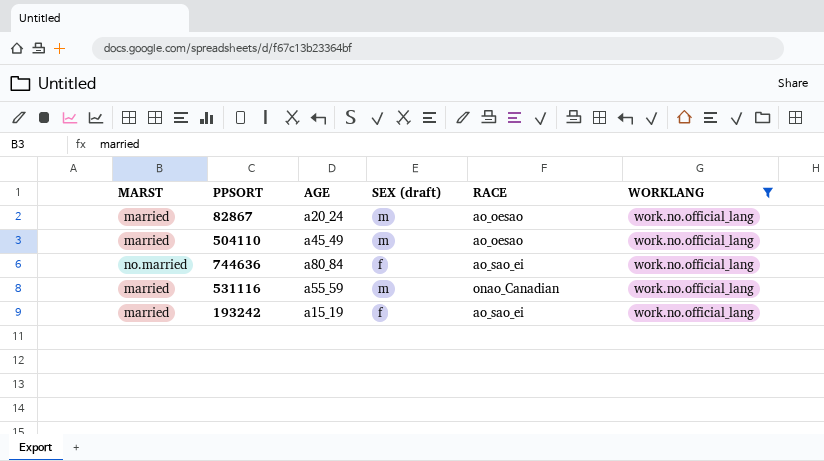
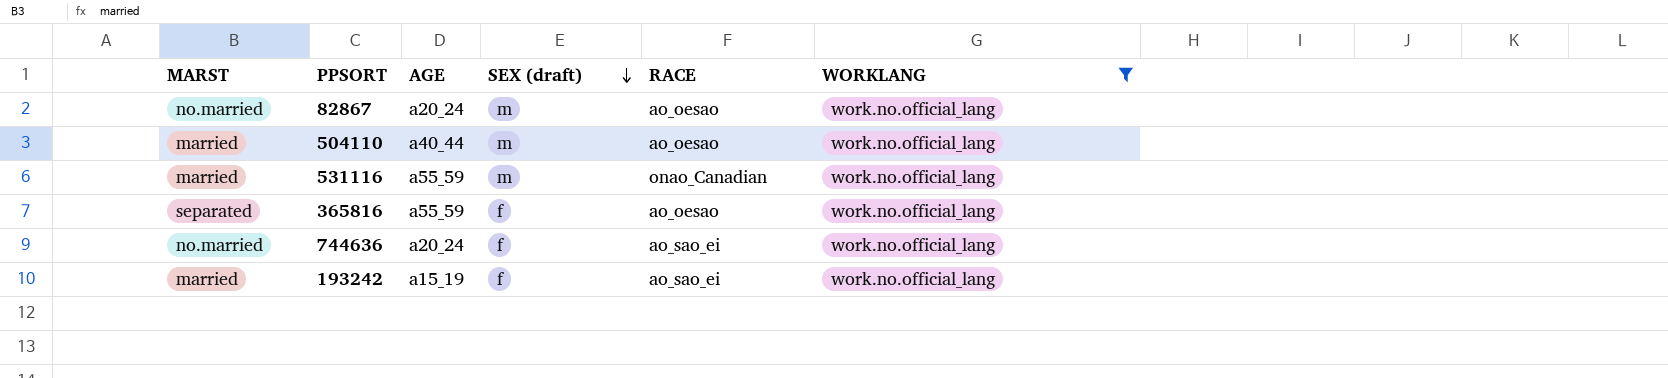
row order: none -> SEX (draft) descending
82867 | MARST: married -> no.married
504110 | AGE: a45_49 -> a40_44
row 365816: none -> separated | a55_59 | f | ao_oesao | work.no.official_lang
744636 | AGE: a80_84 -> a20_24

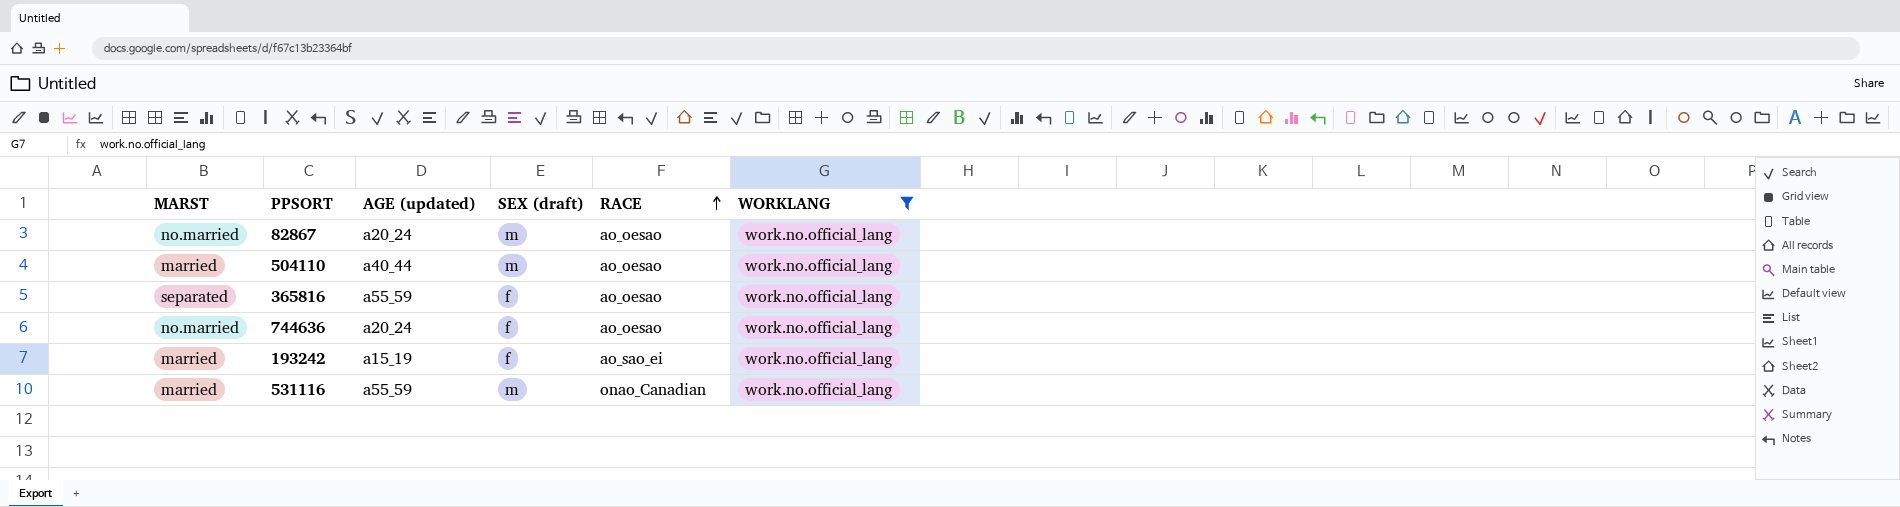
row order: SEX (draft) descending -> RACE ascending
column name: AGE -> AGE (updated)
744636 | RACE: ao_sao_ei -> ao_oesao

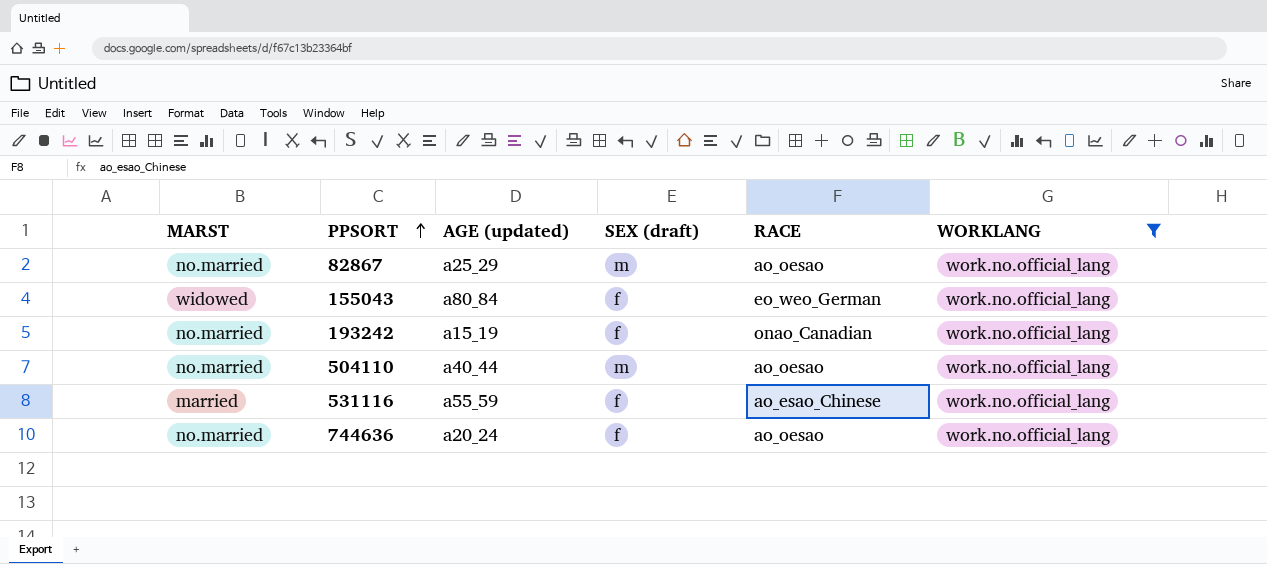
row order: RACE ascending -> PPSORT ascending
row 365816: separated | a55_59 | f | ao_oesao | work.no.official_lang -> none
82867 | AGE (updated): a20_24 -> a25_29
row 155043: none -> widowed | a80_84 | f | eo_weo_German | work.no.official_lang
193242 | MARST: married -> no.married
193242 | RACE: ao_sao_ei -> onao_Canadian
504110 | MARST: married -> no.married
531116 | SEX (draft): m -> f
531116 | RACE: onao_Canadian -> ao_esao_Chinese

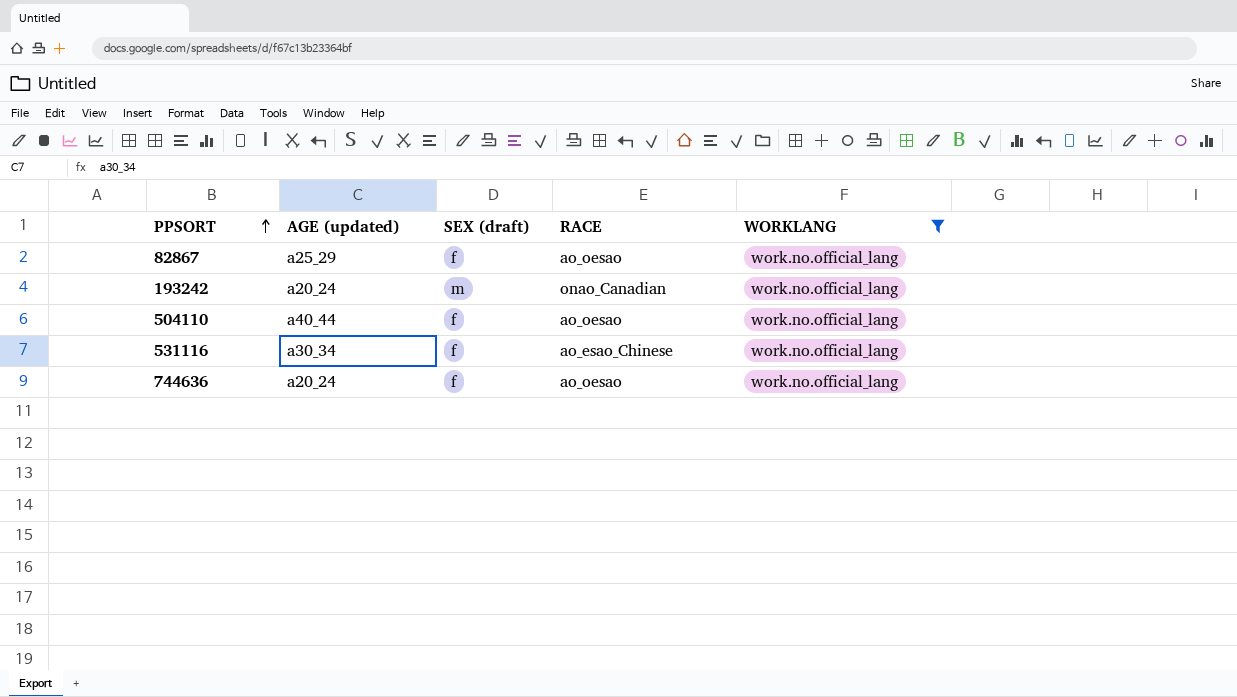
column MARST | position: 1 -> none
row 155043: widowed | a80_84 | f | eo_weo_German | work.no.official_lang -> none
82867 | SEX (draft): m -> f
193242 | AGE (updated): a15_19 -> a20_24
193242 | SEX (draft): f -> m
504110 | SEX (draft): m -> f
531116 | AGE (updated): a55_59 -> a30_34

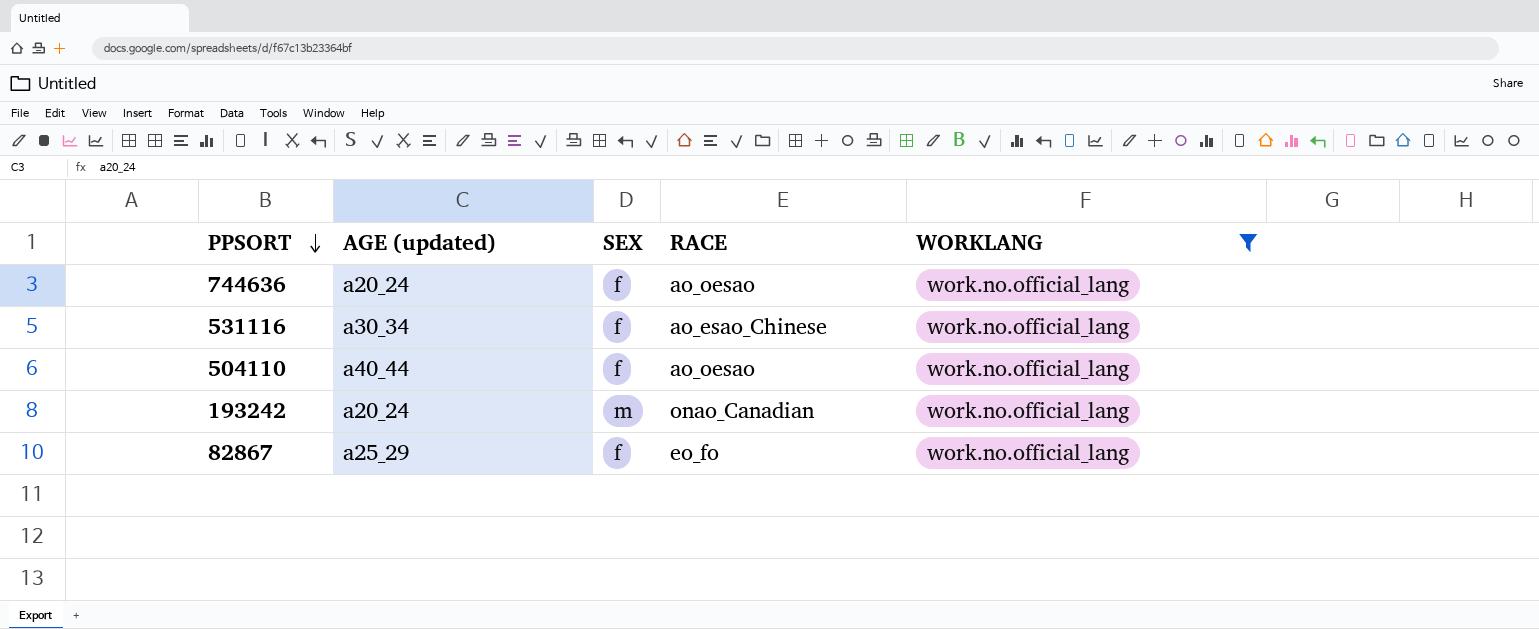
row order: PPSORT ascending -> PPSORT descending
column name: SEX (draft) -> SEX
82867 | RACE: ao_oesao -> eo_fo

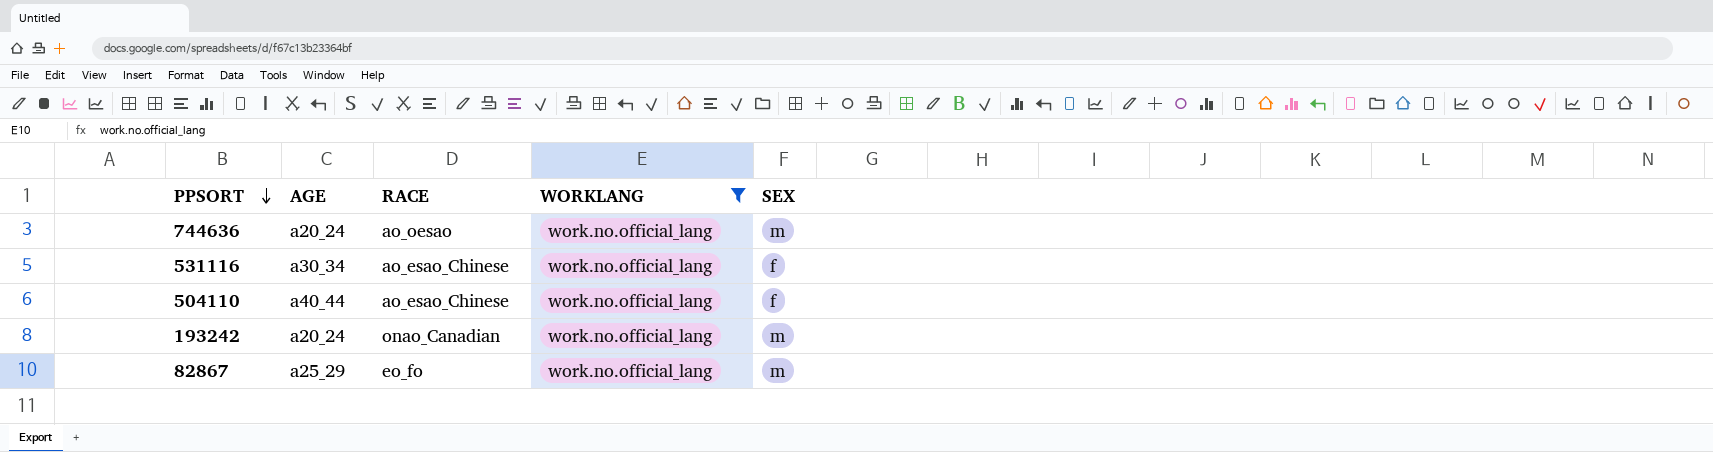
column name: AGE (updated) -> AGE
column SEX | position: 3 -> 5
744636 | SEX: f -> m
504110 | RACE: ao_oesao -> ao_esao_Chinese
82867 | SEX: f -> m

